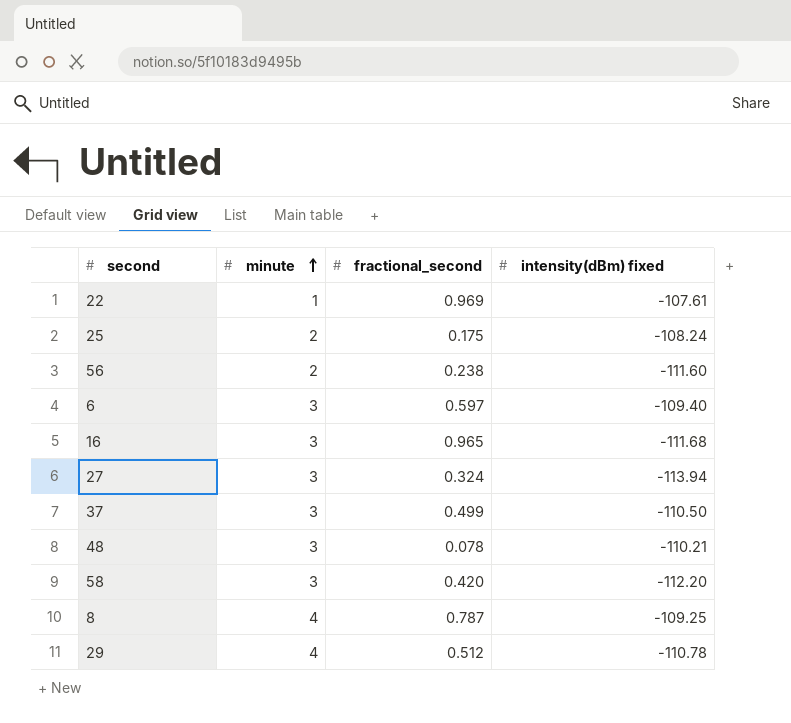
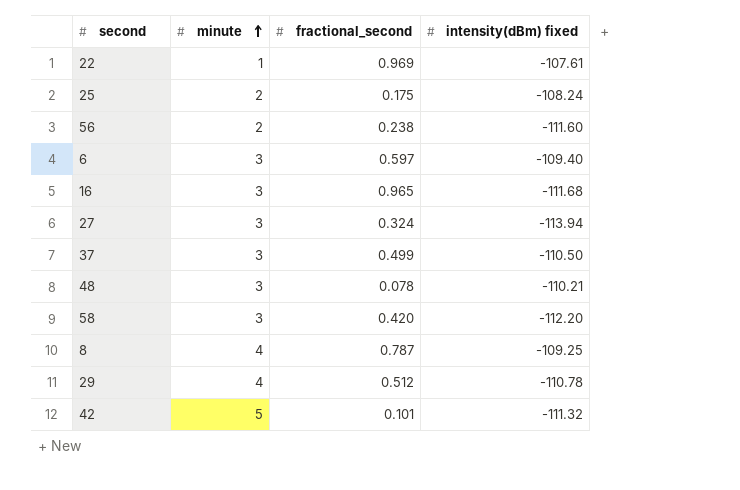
row 42: none -> 5 | 0.101 | -111.32

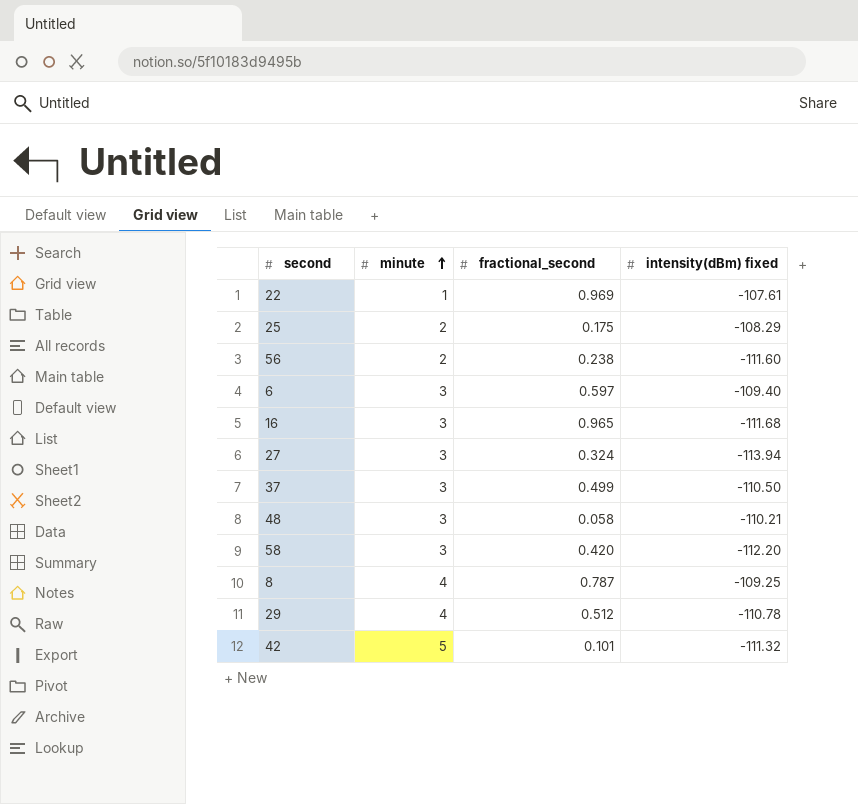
25 | intensity(dBm) fixed: -108.24 -> -108.29
48 | fractional_second: 0.078 -> 0.058

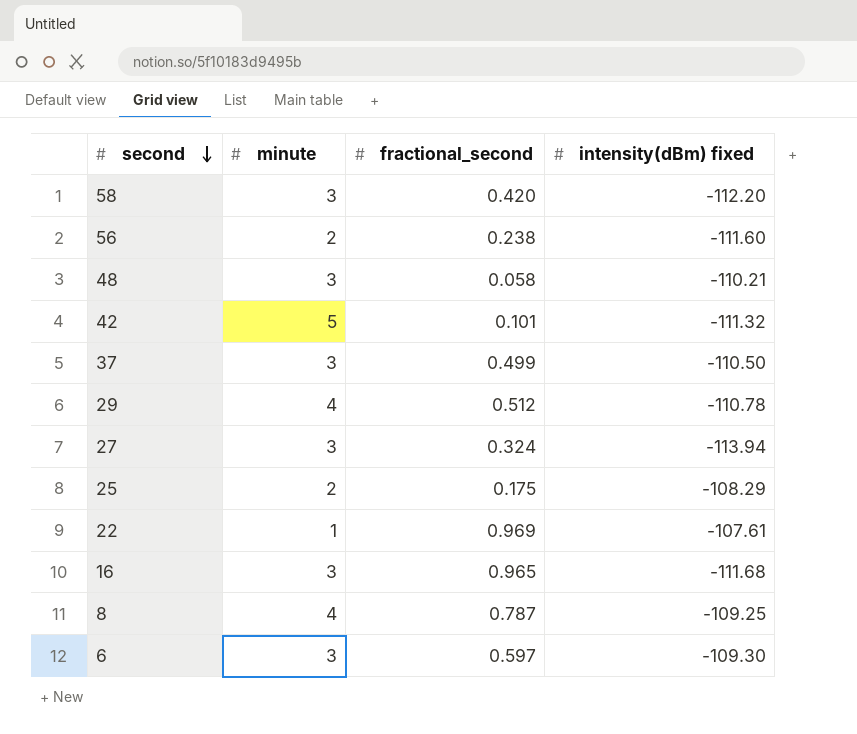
row order: minute ascending -> second descending
6 | intensity(dBm) fixed: -109.40 -> -109.30

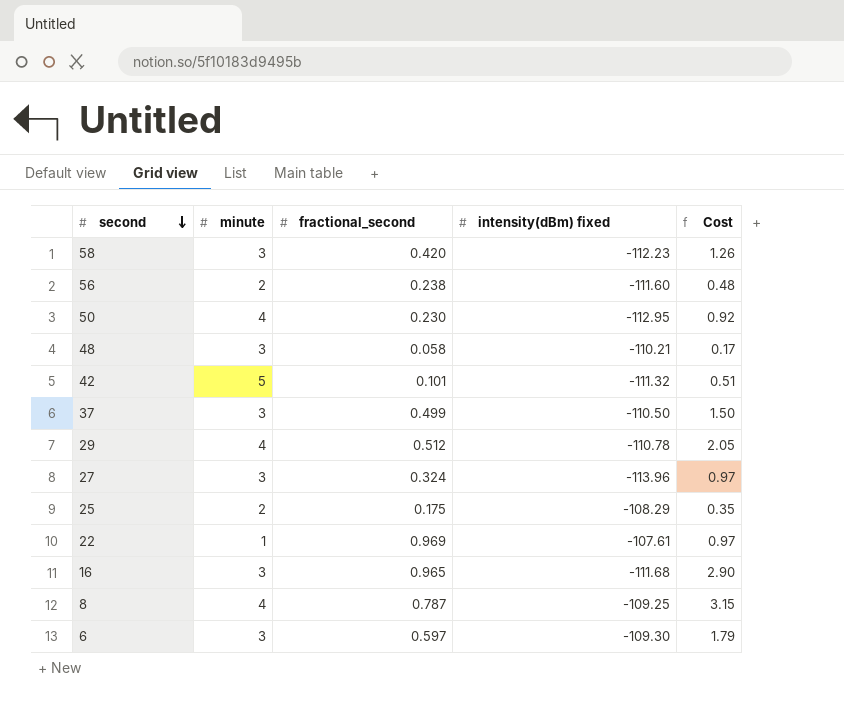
column Cost | formula: none -> [minute] * [fractional_second]
58 | intensity(dBm) fixed: -112.20 -> -112.23
row 50: none -> 4 | 0.230 | -112.95 | 0.92
27 | intensity(dBm) fixed: -113.94 -> -113.96

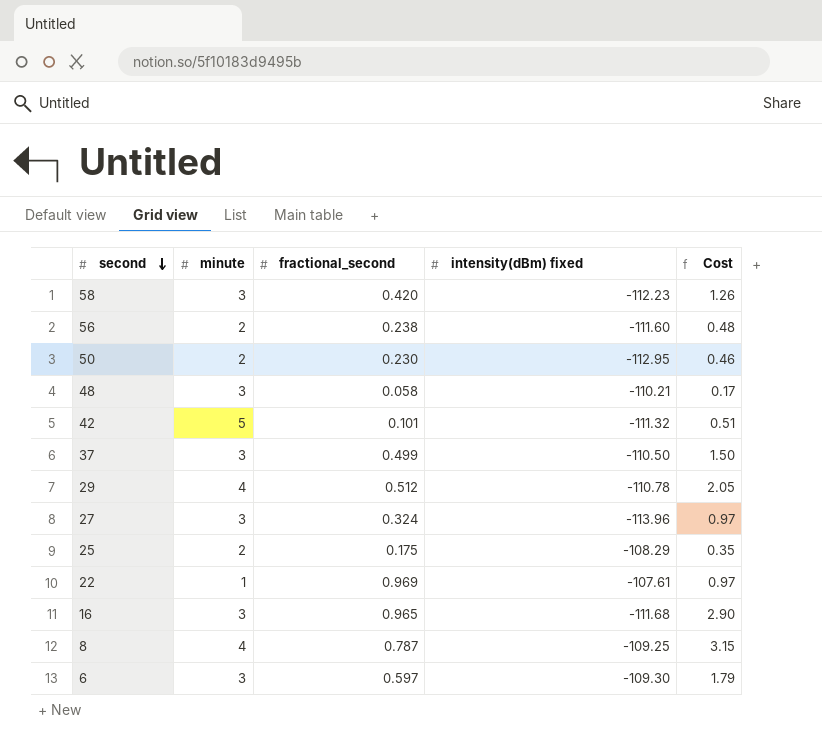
50 | minute: 4 -> 2
50 | Cost: 0.92 -> 0.46

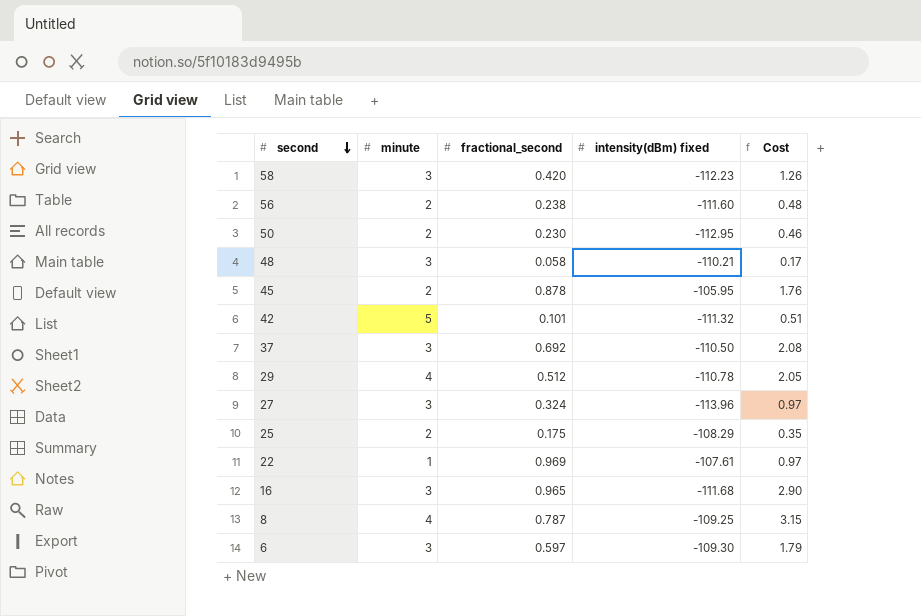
row 45: none -> 2 | 0.878 | -105.95 | 1.76
37 | fractional_second: 0.499 -> 0.692
37 | Cost: 1.50 -> 2.08

